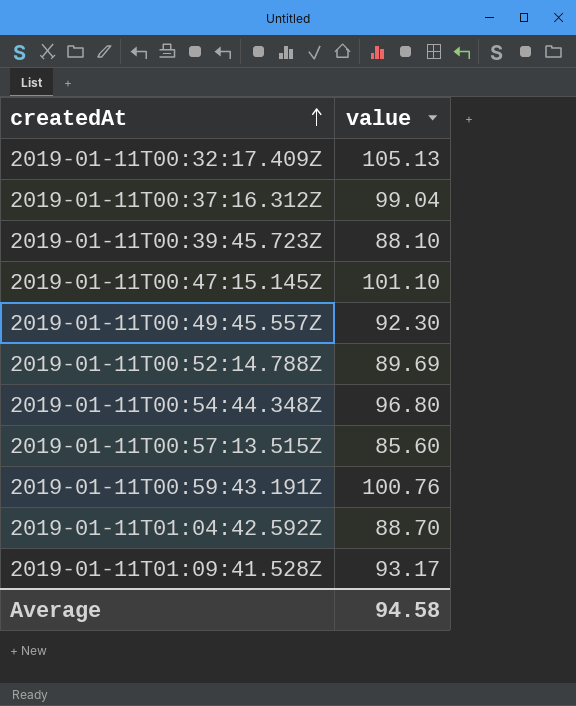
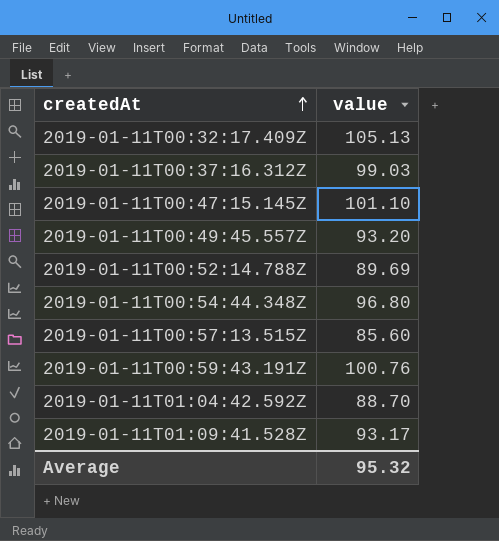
row 2019-01-11T00:39:45.723Z: 88.10 -> none
2019-01-11T00:37:16.312Z | value: 99.04 -> 99.03
2019-01-11T00:49:45.557Z | value: 92.30 -> 93.20
Average | value: 94.58 -> 95.32

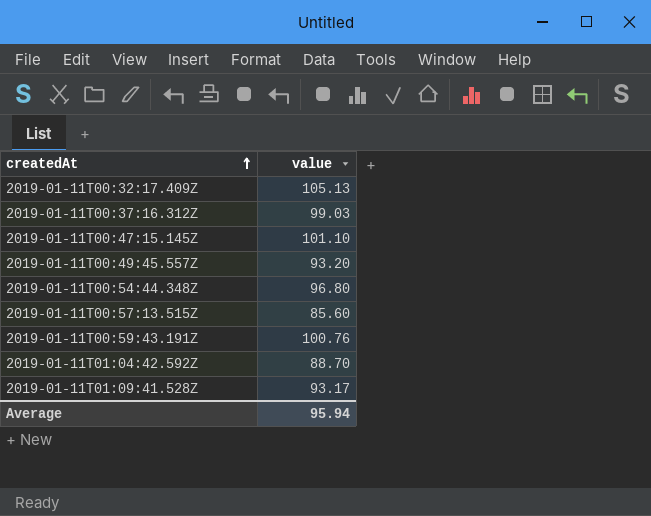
row 2019-01-11T00:52:14.788Z: 89.69 -> none
Average | value: 95.32 -> 95.94

